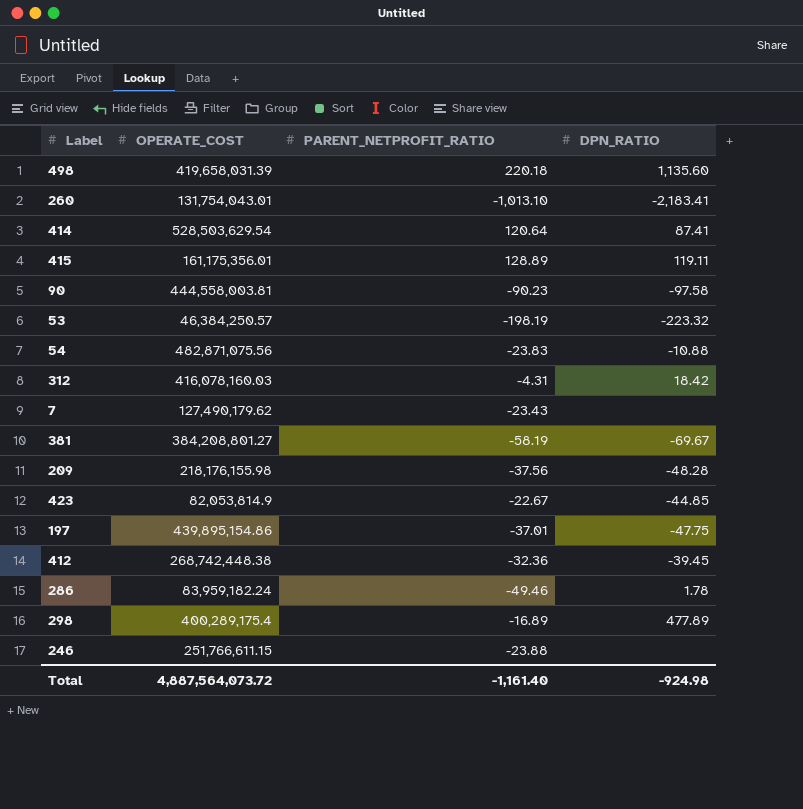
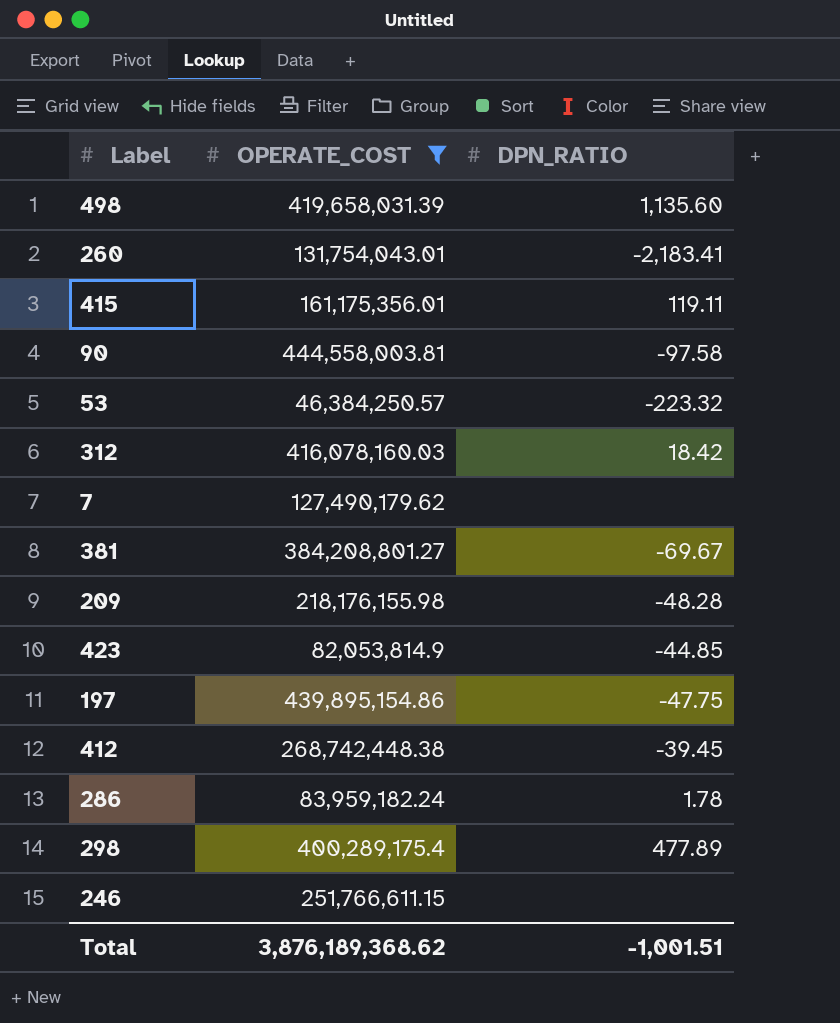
filter: none -> OPERATE_COST <= 444,558,003.81
column PARENT_NETPROFIT_RATIO | position: 3 -> none
Total | OPERATE_COST: 4,887,564,073.72 -> 3,876,189,368.62
Total | DPN_RATIO: -924.98 -> -1,001.51

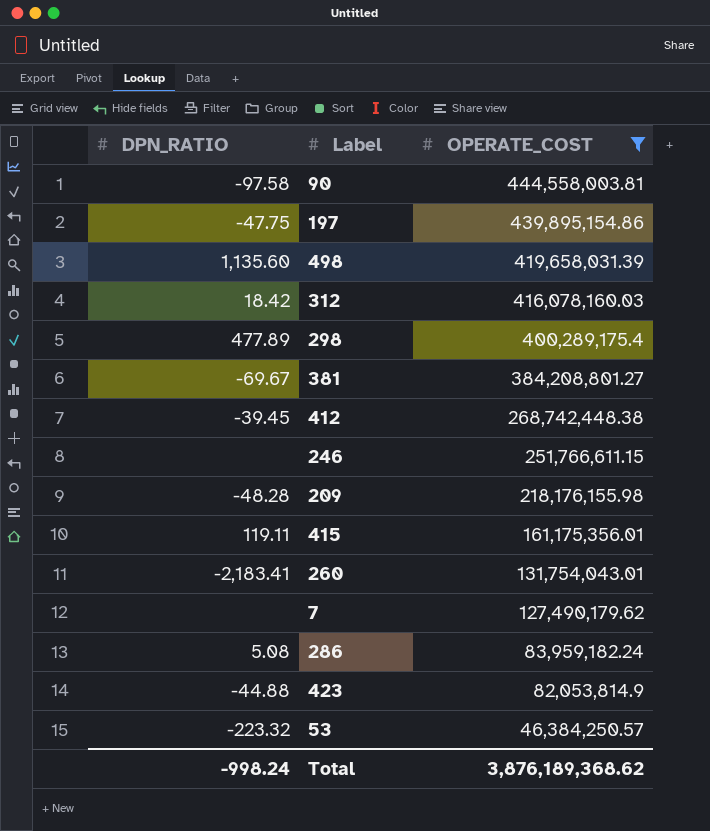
row order: none -> OPERATE_COST descending
column DPN_RATIO | position: 3 -> 1
286 | DPN_RATIO: 1.78 -> 5.08
423 | DPN_RATIO: -44.85 -> -44.88
Total | DPN_RATIO: -1,001.51 -> -998.24

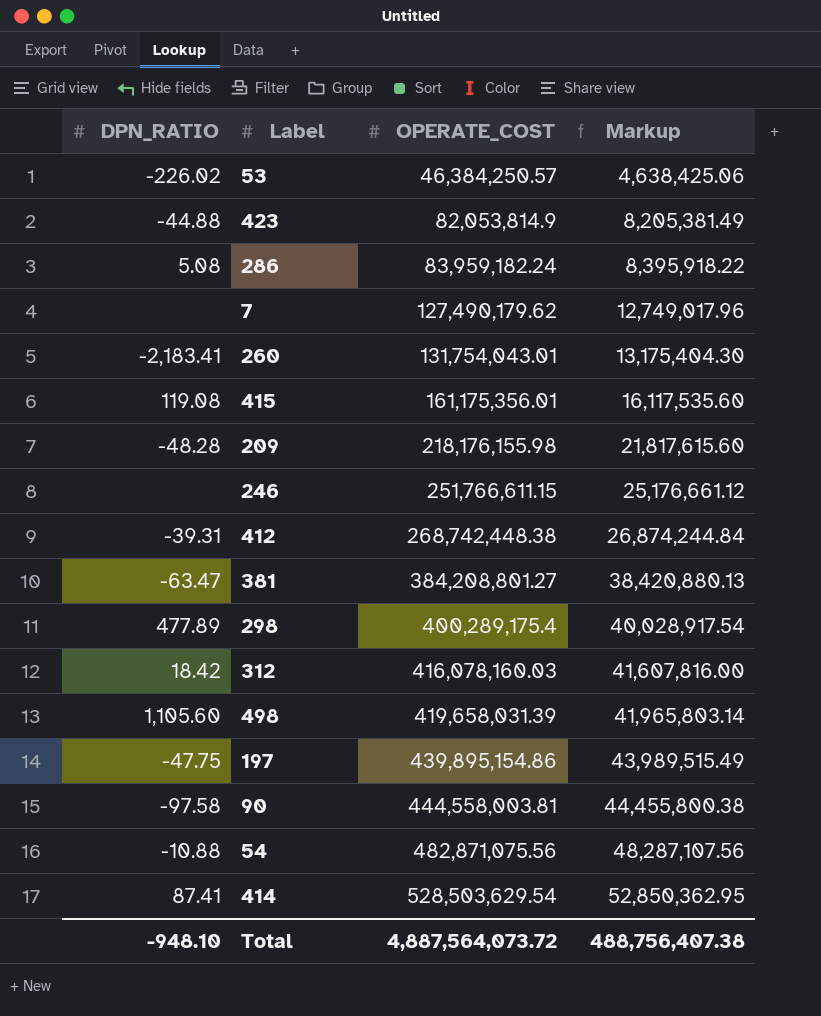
filter: OPERATE_COST <= 444,558,003.81 -> none
row order: OPERATE_COST descending -> OPERATE_COST ascending
column Markup | formula: none -> [OPERATE_COST] * 0.1
53 | DPN_RATIO: -223.32 -> -226.02
415 | DPN_RATIO: 119.11 -> 119.08
412 | DPN_RATIO: -39.45 -> -39.31
381 | DPN_RATIO: -69.67 -> -63.47
498 | DPN_RATIO: 1,135.60 -> 1,105.60
Total | DPN_RATIO: -998.24 -> -948.10
Total | OPERATE_COST: 3,876,189,368.62 -> 4,887,564,073.72

